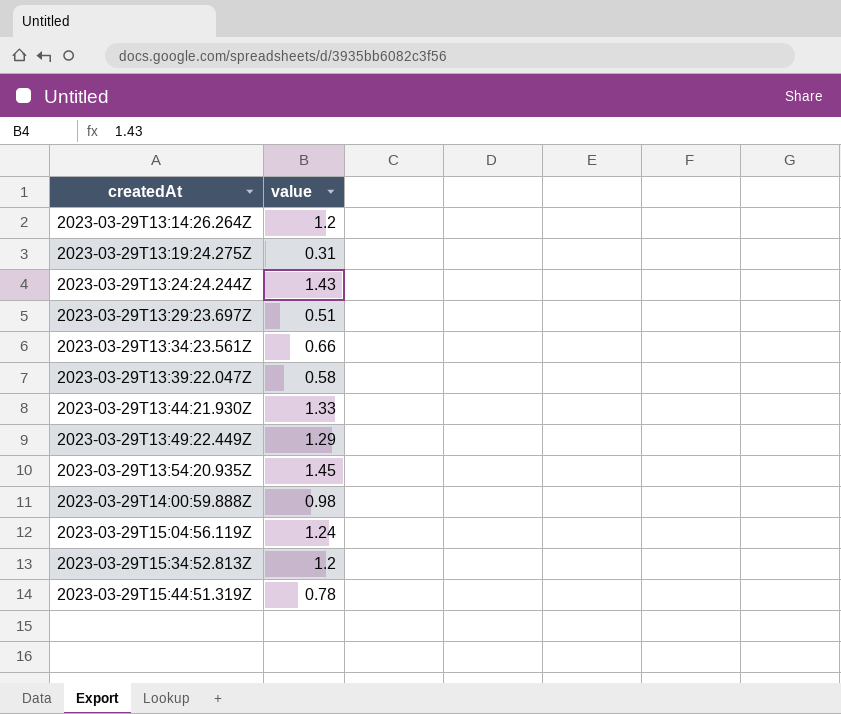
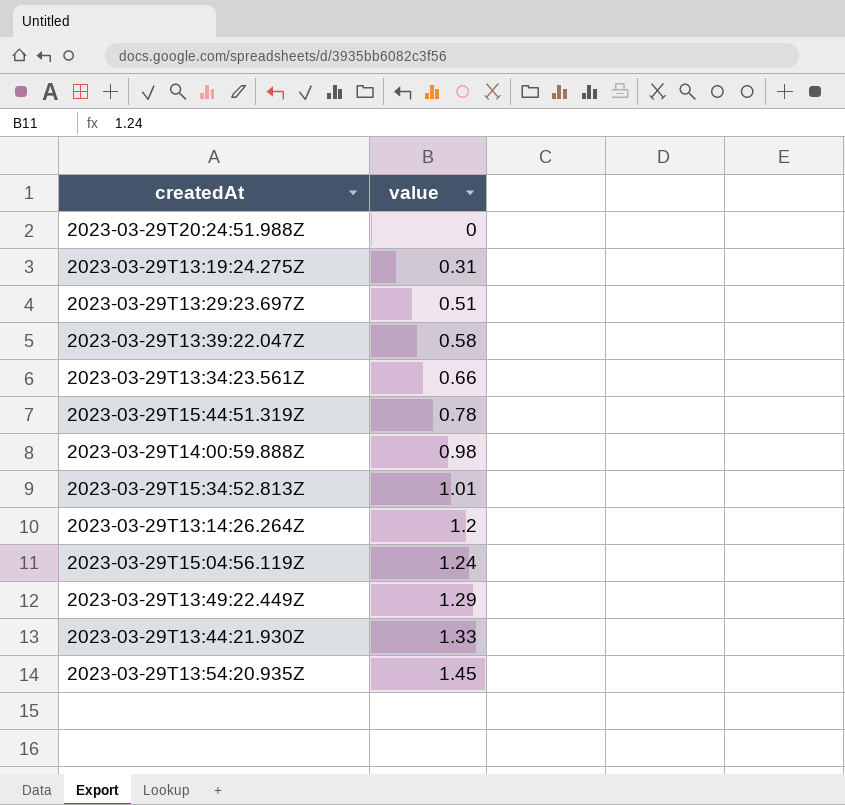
row order: createdAt ascending -> value ascending
row 2023-03-29T13:24:24.244Z: 1.43 -> none
row 2023-03-29T20:24:51.988Z: none -> 0
2023-03-29T15:34:52.813Z | value: 1.2 -> 1.01

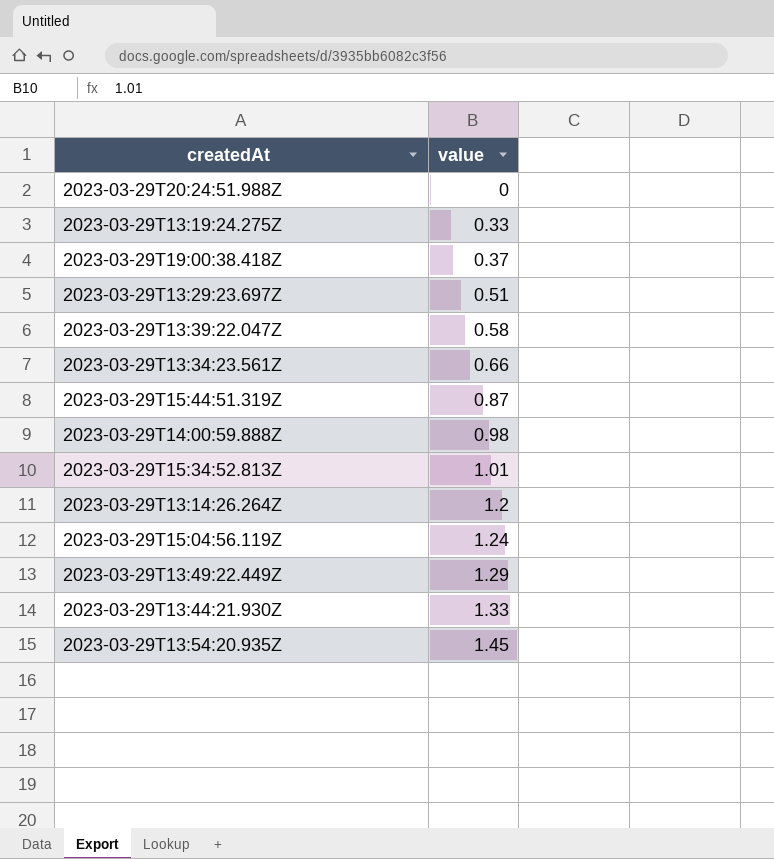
2023-03-29T13:19:24.275Z | value: 0.31 -> 0.33
row 2023-03-29T19:00:38.418Z: none -> 0.37
2023-03-29T15:44:51.319Z | value: 0.78 -> 0.87

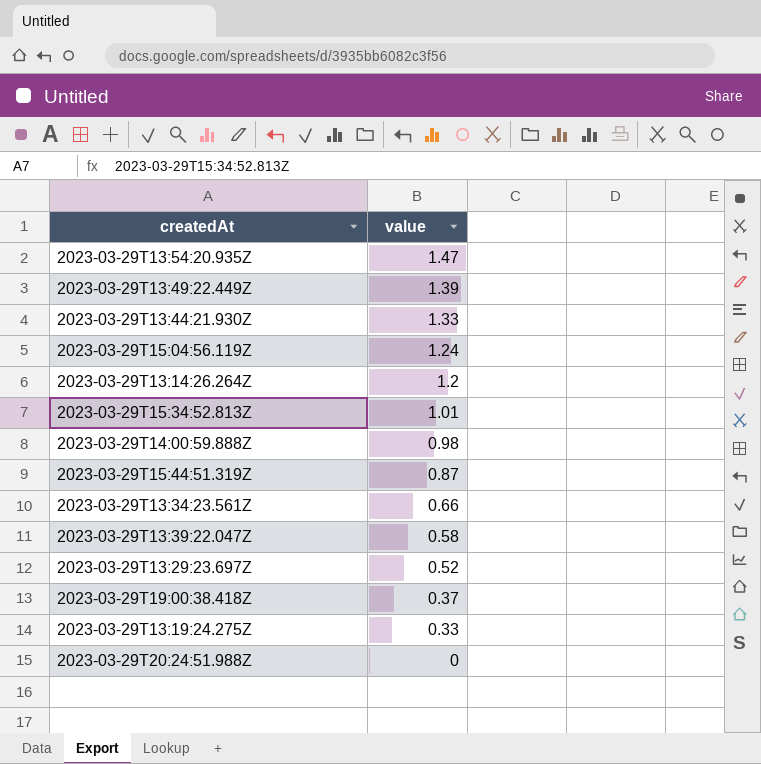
row order: value ascending -> value descending
2023-03-29T13:54:20.935Z | value: 1.45 -> 1.47
2023-03-29T13:49:22.449Z | value: 1.29 -> 1.39
2023-03-29T13:29:23.697Z | value: 0.51 -> 0.52

